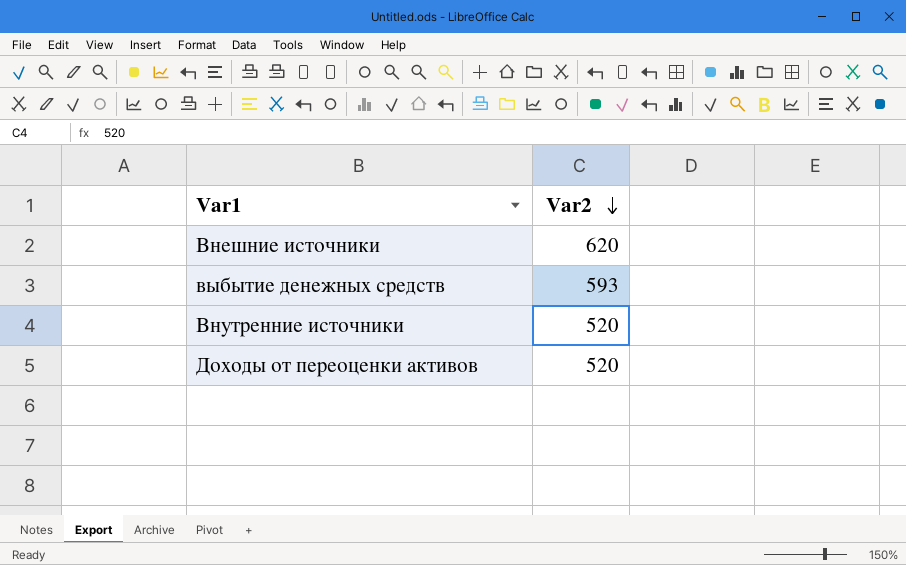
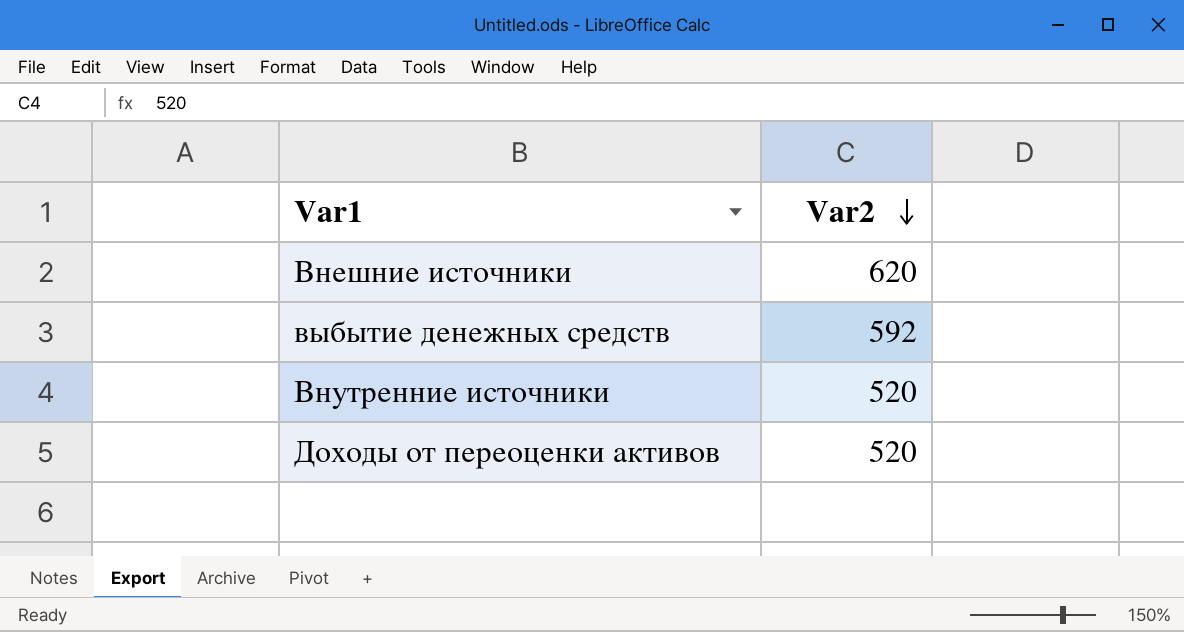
выбытие денежных средств | Var2: 593 -> 592

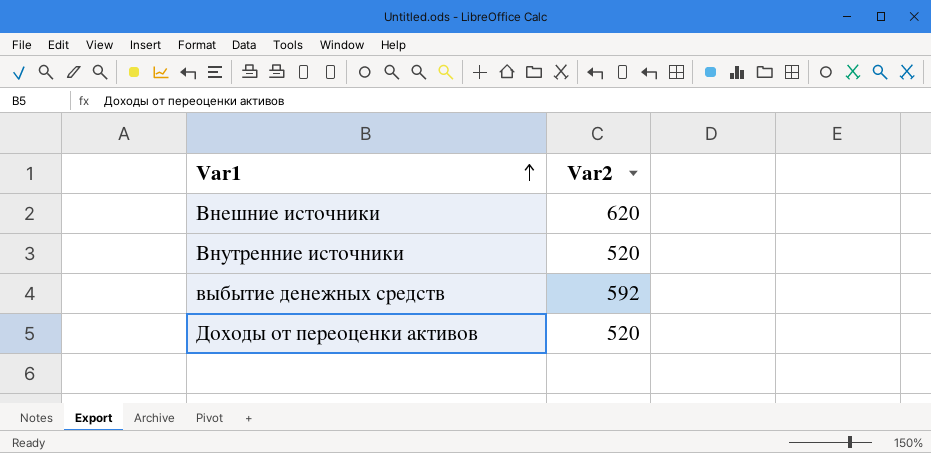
row order: Var2 descending -> Var1 ascending

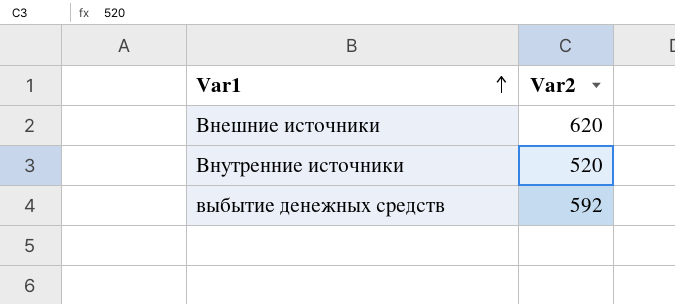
row Доходы от переоценки активов: 520 -> none

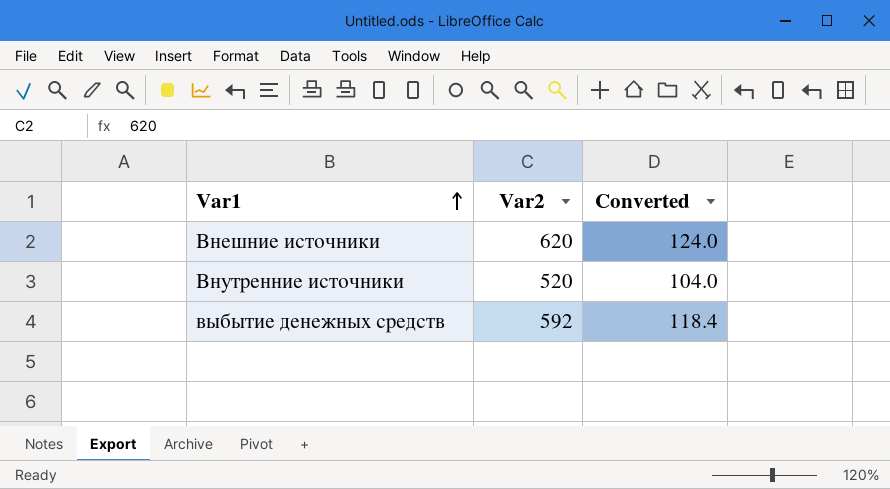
column Converted | formula: none -> [Var2] * 0.2

